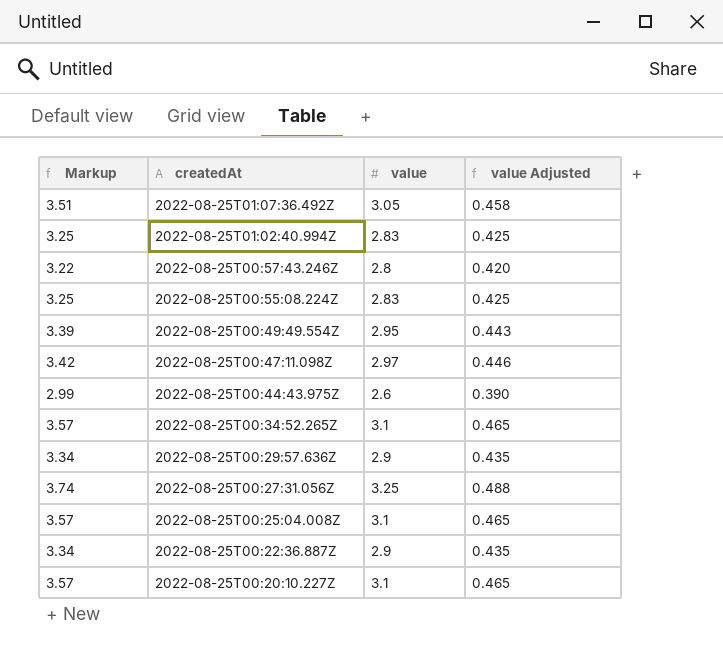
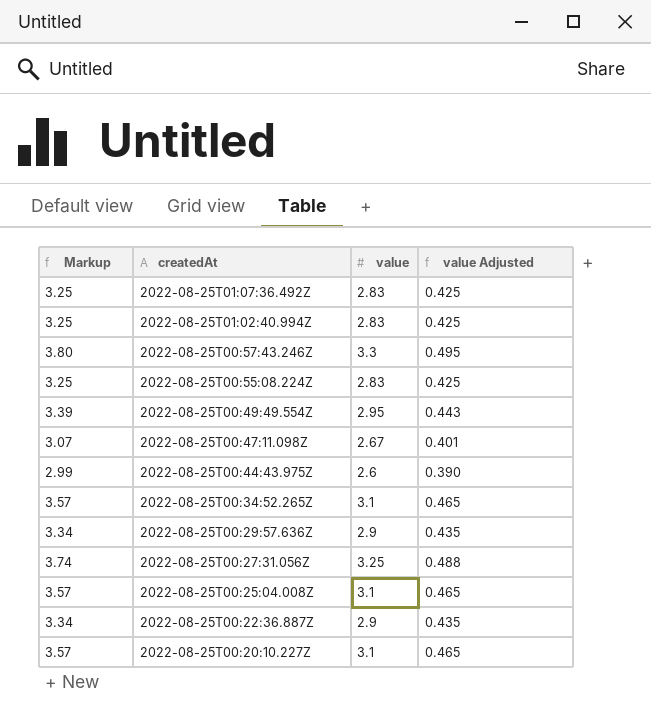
2022-08-25T01:07:36.492Z | Markup: 3.51 -> 3.25
2022-08-25T01:07:36.492Z | value: 3.05 -> 2.83
2022-08-25T01:07:36.492Z | value Adjusted: 0.458 -> 0.425
2022-08-25T00:57:43.246Z | Markup: 3.22 -> 3.80
2022-08-25T00:57:43.246Z | value: 2.8 -> 3.3
2022-08-25T00:57:43.246Z | value Adjusted: 0.420 -> 0.495
2022-08-25T00:47:11.098Z | Markup: 3.42 -> 3.07
2022-08-25T00:47:11.098Z | value: 2.97 -> 2.67
2022-08-25T00:47:11.098Z | value Adjusted: 0.446 -> 0.401

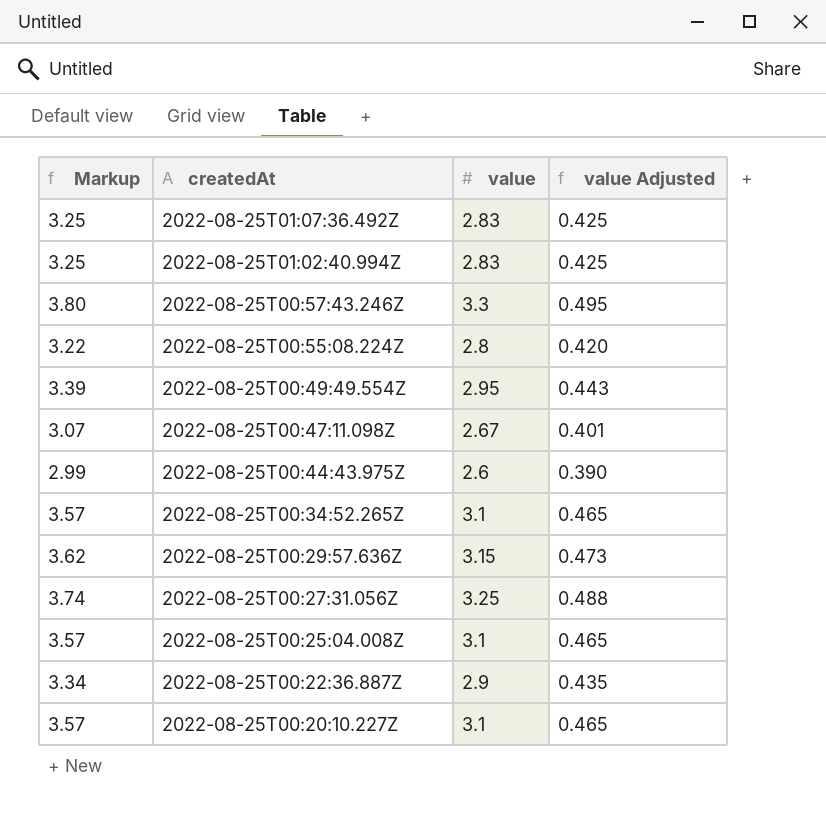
2022-08-25T00:55:08.224Z | Markup: 3.25 -> 3.22
2022-08-25T00:55:08.224Z | value: 2.83 -> 2.8
2022-08-25T00:55:08.224Z | value Adjusted: 0.425 -> 0.420
2022-08-25T00:29:57.636Z | Markup: 3.34 -> 3.62
2022-08-25T00:29:57.636Z | value: 2.9 -> 3.15
2022-08-25T00:29:57.636Z | value Adjusted: 0.435 -> 0.473

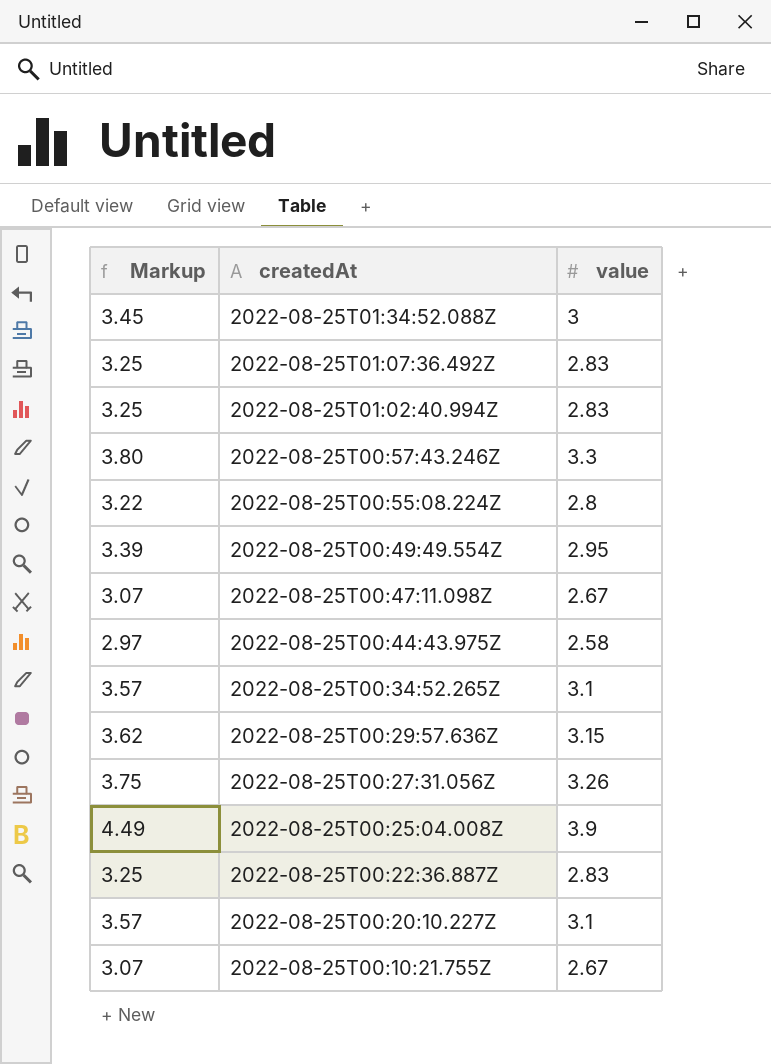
column value Adjusted | formula: [value] * 0.15 -> none
row 2022-08-25T01:34:52.088Z: none -> 3.45 | 3
2022-08-25T00:44:43.975Z | Markup: 2.99 -> 2.97
2022-08-25T00:44:43.975Z | value: 2.6 -> 2.58
2022-08-25T00:27:31.056Z | Markup: 3.74 -> 3.75
2022-08-25T00:27:31.056Z | value: 3.25 -> 3.26
2022-08-25T00:25:04.008Z | Markup: 3.57 -> 4.49
2022-08-25T00:25:04.008Z | value: 3.1 -> 3.9
2022-08-25T00:22:36.887Z | Markup: 3.34 -> 3.25
2022-08-25T00:22:36.887Z | value: 2.9 -> 2.83
row 2022-08-25T00:10:21.755Z: none -> 3.07 | 2.67

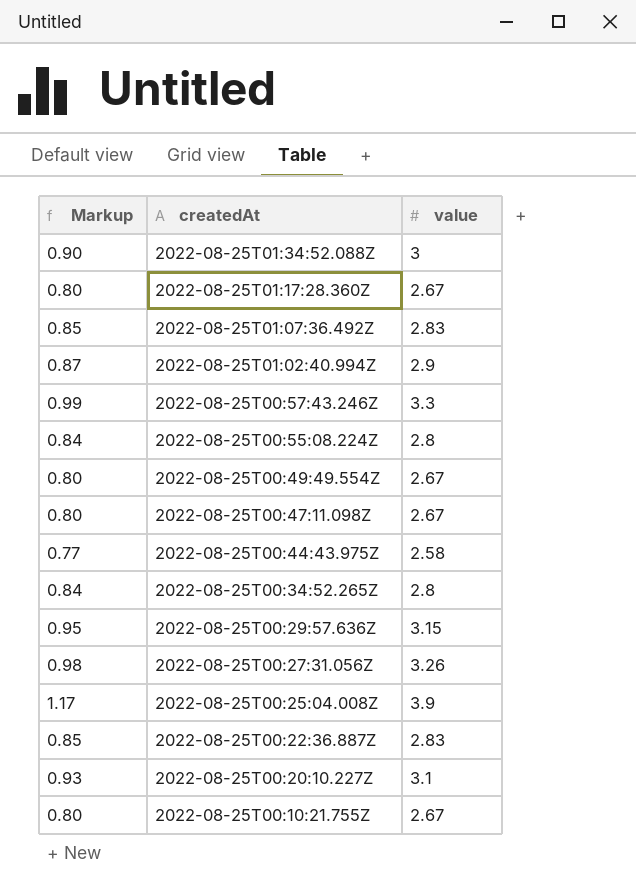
column Markup | formula: [value] * 1.15 -> [value] * 0.3
row 2022-08-25T01:17:28.360Z: none -> 0.80 | 2.67
2022-08-25T01:02:40.994Z | value: 2.83 -> 2.9
2022-08-25T00:49:49.554Z | value: 2.95 -> 2.67
2022-08-25T00:34:52.265Z | value: 3.1 -> 2.8

